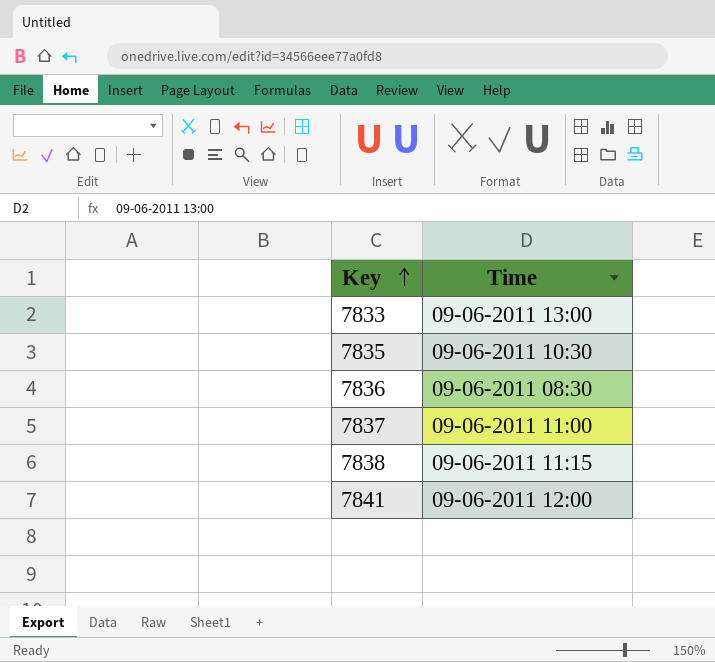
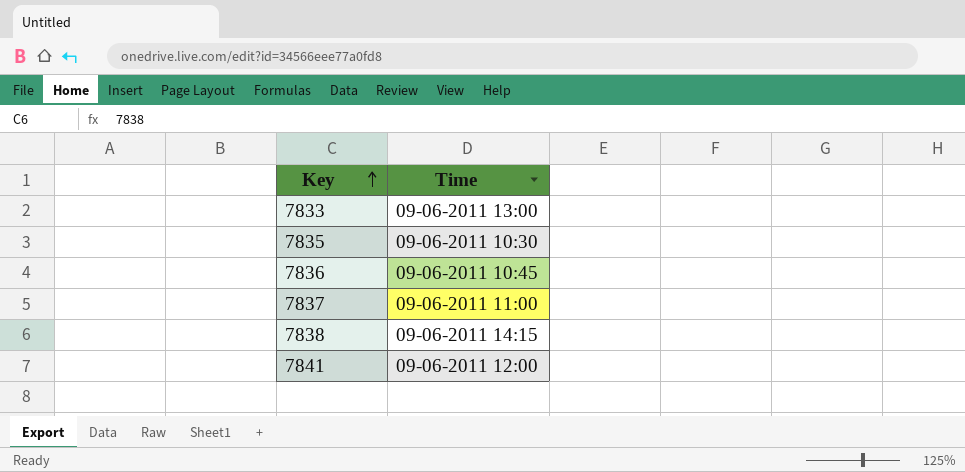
7836 | Time: 09-06-2011 08:30 -> 09-06-2011 10:45
7838 | Time: 09-06-2011 11:15 -> 09-06-2011 14:15

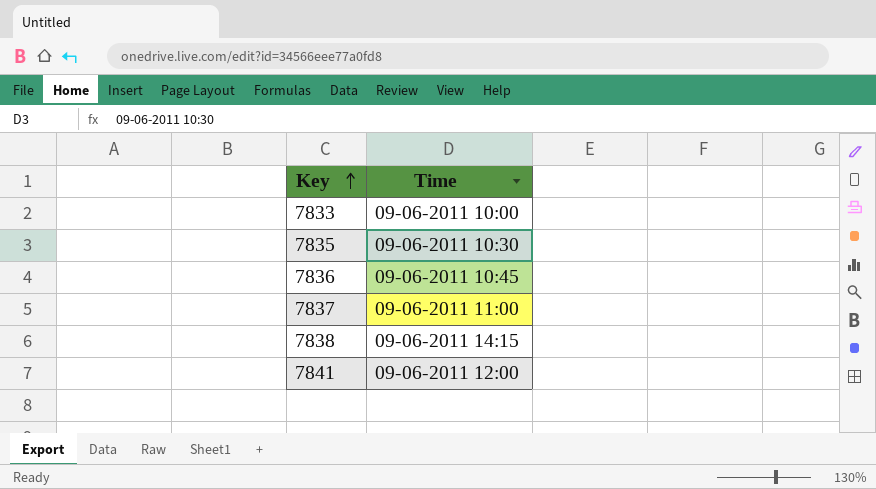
7833 | Time: 09-06-2011 13:00 -> 09-06-2011 10:00

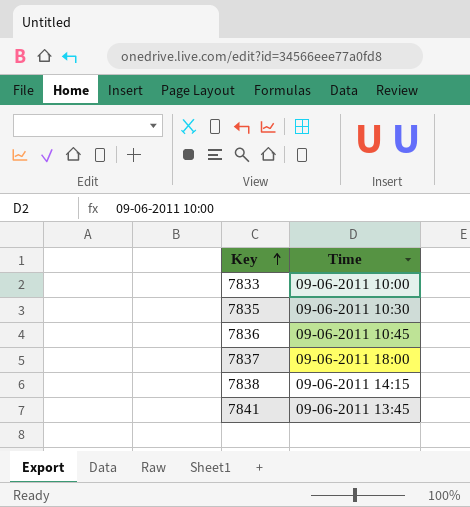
7837 | Time: 09-06-2011 11:00 -> 09-06-2011 18:00
7841 | Time: 09-06-2011 12:00 -> 09-06-2011 13:45

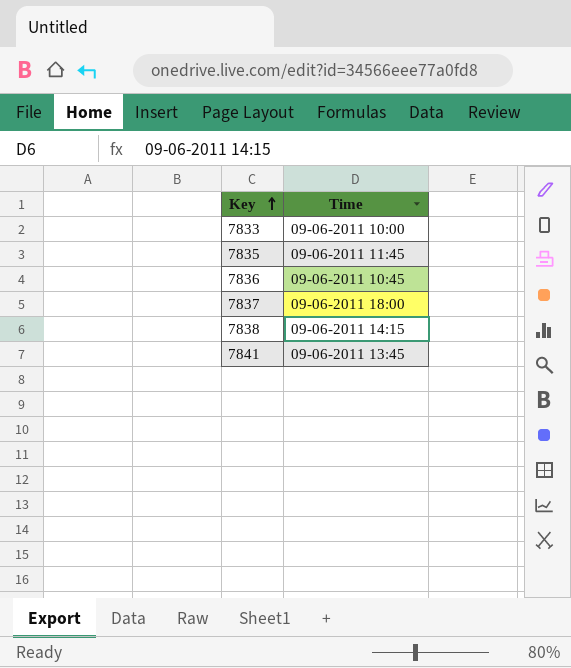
7835 | Time: 09-06-2011 10:30 -> 09-06-2011 11:45

